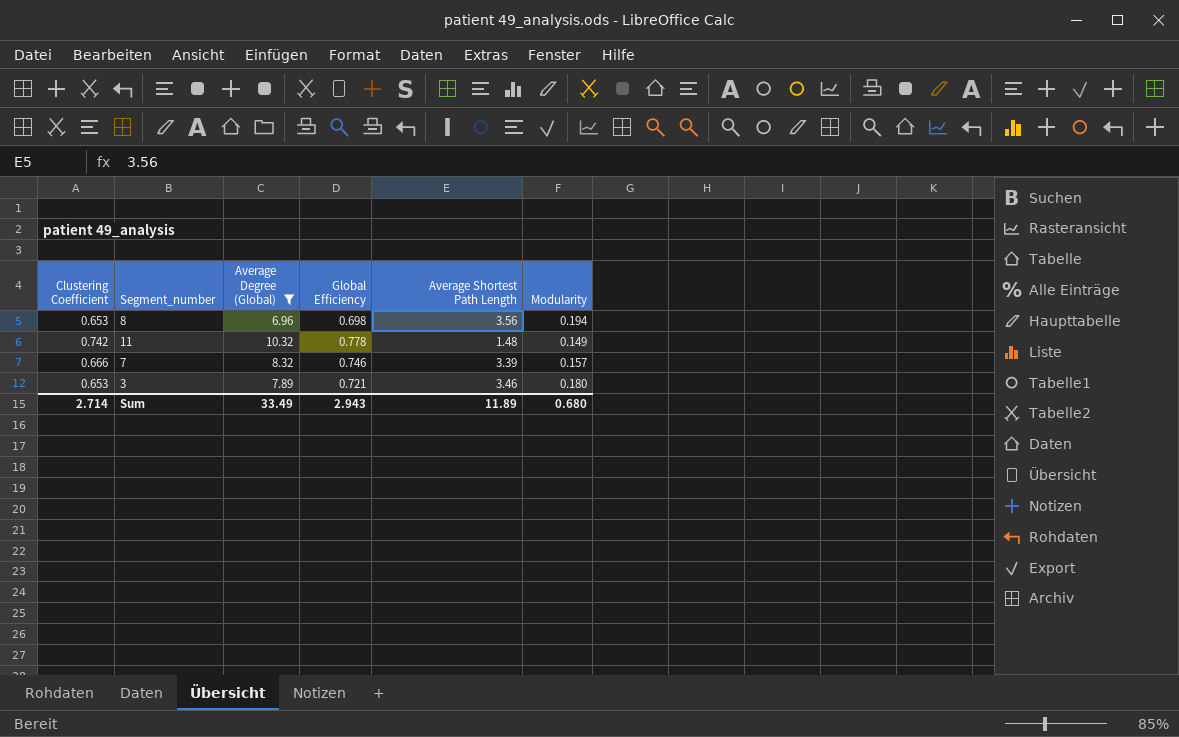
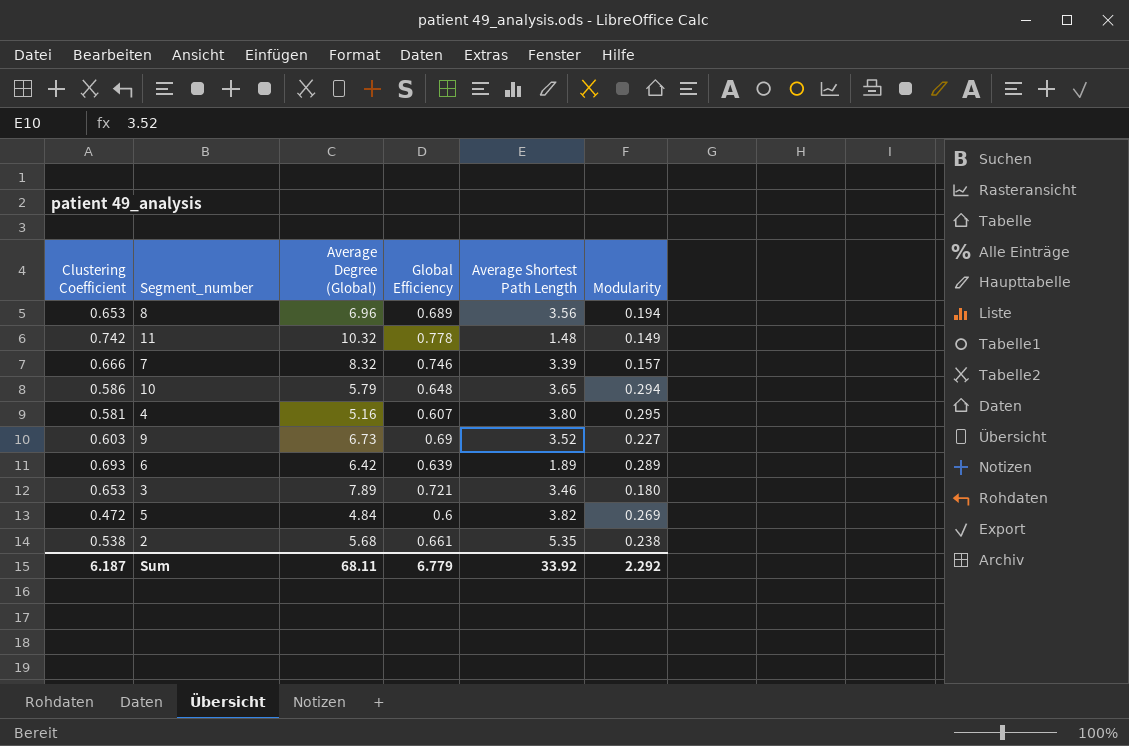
filter: Average Degree (Global) >= 6.96 -> none
8 | Global Efficiency: 0.698 -> 0.689
Sum | Clustering Coefficient: 2.714 -> 6.187
Sum | Average Degree (Global): 33.49 -> 68.11
Sum | Global Efficiency: 2.943 -> 6.779
Sum | Average Shortest Path Length: 11.89 -> 33.92
Sum | Modularity: 0.680 -> 2.292

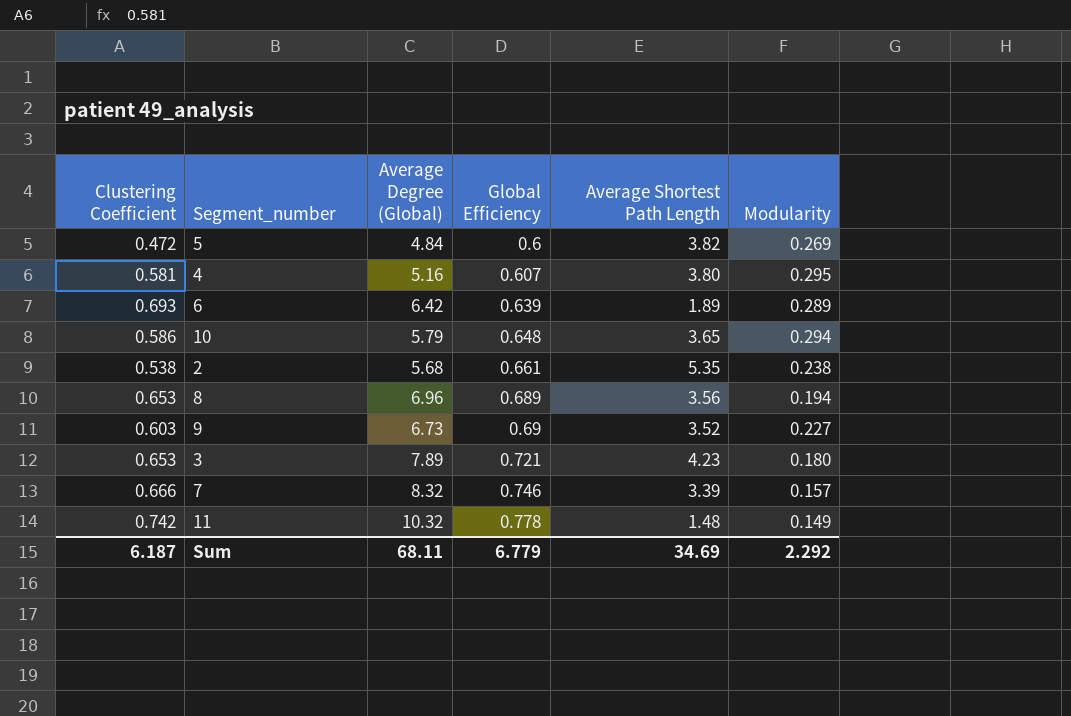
row order: none -> Global Efficiency ascending
3 | Average Shortest Path Length: 3.46 -> 4.23
Sum | Average Shortest Path Length: 33.92 -> 34.69

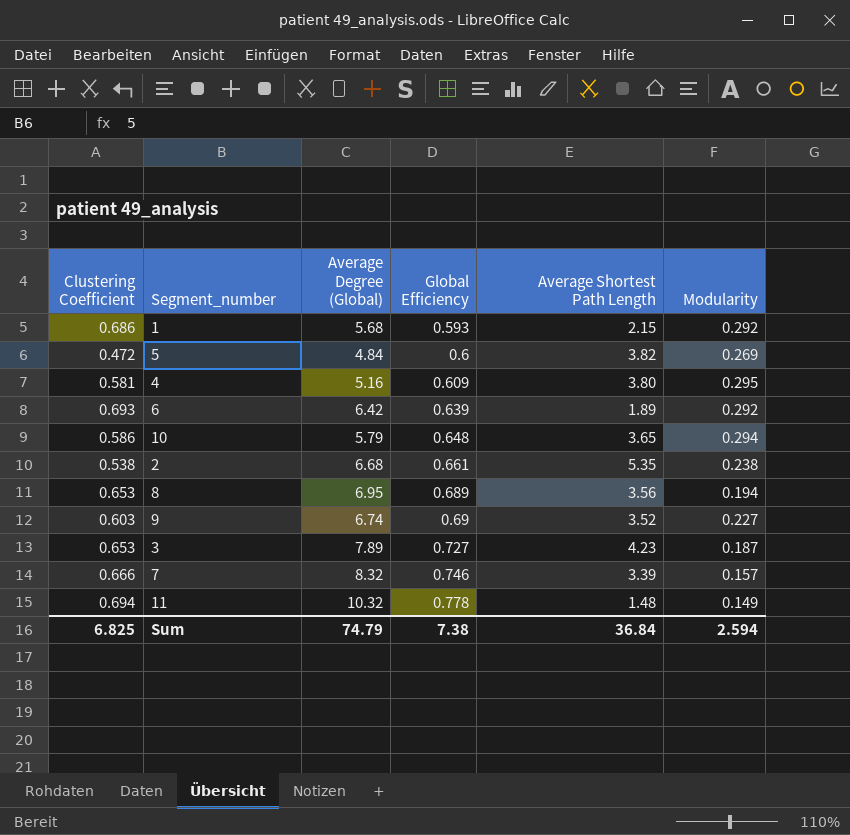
row 1: none -> 0.686 | 5.68 | 0.593 | 2.15 | 0.292
4 | Global Efficiency: 0.607 -> 0.609
6 | Modularity: 0.289 -> 0.292
2 | Average Degree (Global): 5.68 -> 6.68
8 | Average Degree (Global): 6.96 -> 6.95
9 | Average Degree (Global): 6.73 -> 6.74
3 | Global Efficiency: 0.721 -> 0.727
3 | Modularity: 0.180 -> 0.187
11 | Clustering Coefficient: 0.742 -> 0.694
Sum | Clustering Coefficient: 6.187 -> 6.825
Sum | Average Degree (Global): 68.11 -> 74.79
Sum | Global Efficiency: 6.779 -> 7.38
Sum | Average Shortest Path Length: 34.69 -> 36.84
Sum | Modularity: 2.292 -> 2.594

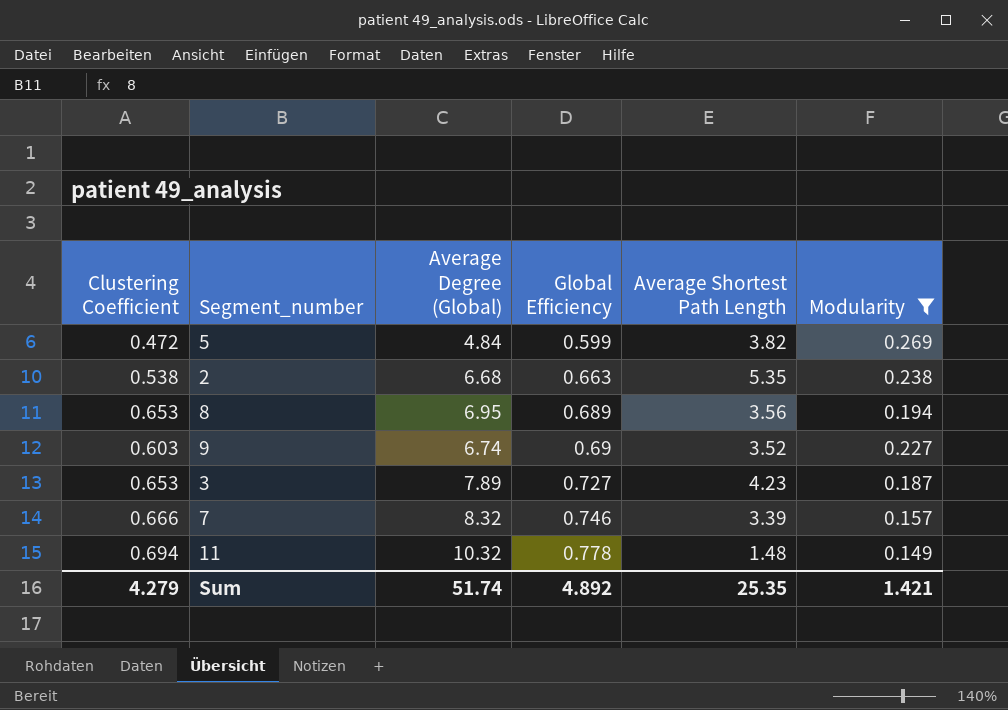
filter: none -> Modularity <= 0.269
5 | Global Efficiency: 0.6 -> 0.599
2 | Global Efficiency: 0.661 -> 0.663
Sum | Clustering Coefficient: 6.825 -> 4.279
Sum | Average Degree (Global): 74.79 -> 51.74
Sum | Global Efficiency: 7.38 -> 4.892
Sum | Average Shortest Path Length: 36.84 -> 25.35
Sum | Modularity: 2.594 -> 1.421

